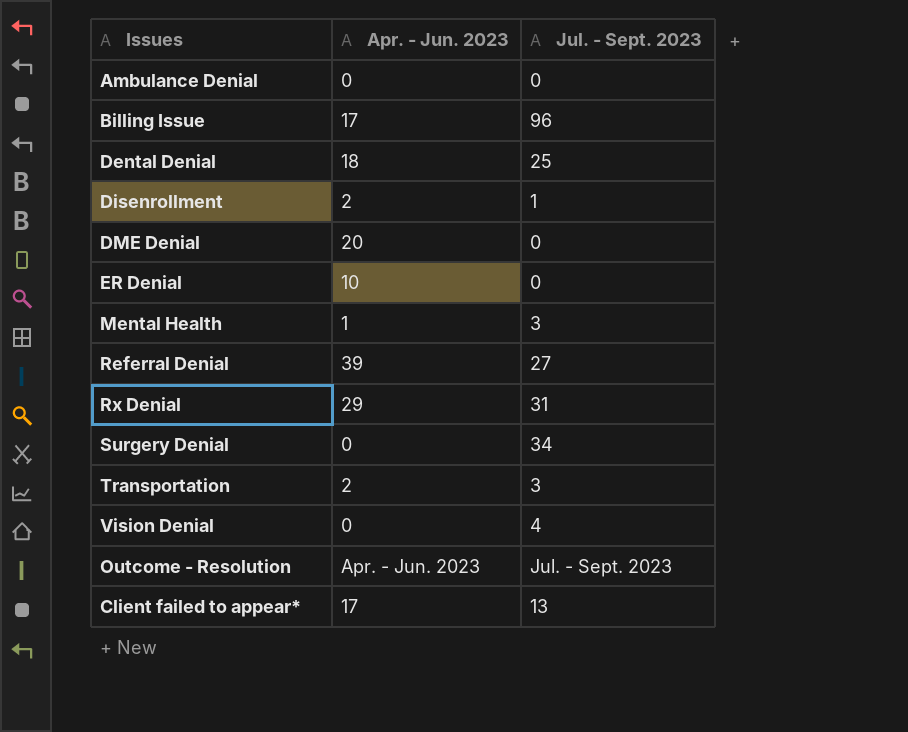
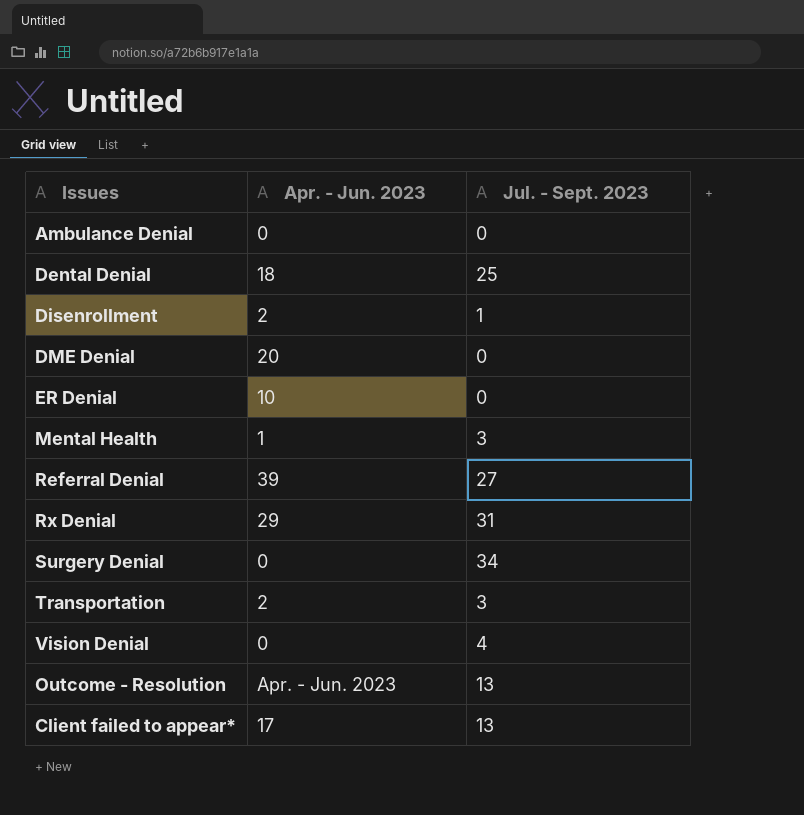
row Billing Issue: 17 | 96 -> none
Outcome - Resolution | Jul. - Sept. 2023: Jul. - Sept. 2023 -> 13

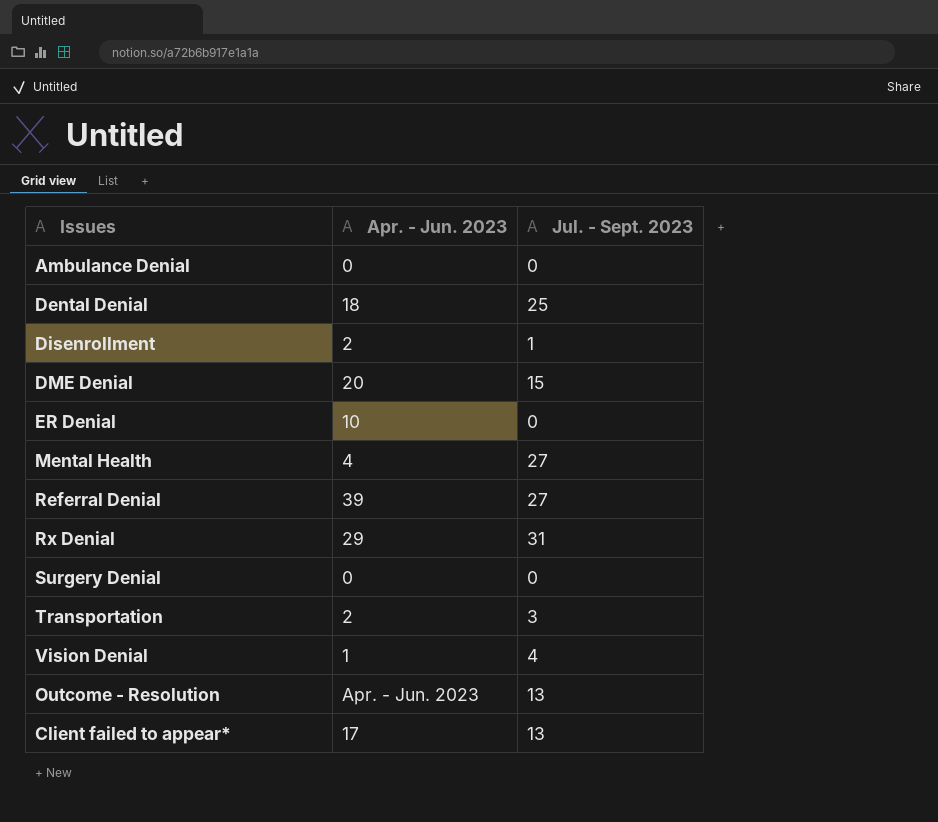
DME Denial | Jul. - Sept. 2023: 0 -> 15
Mental Health | Apr. - Jun. 2023: 1 -> 4
Mental Health | Jul. - Sept. 2023: 3 -> 27
Surgery Denial | Jul. - Sept. 2023: 34 -> 0
Vision Denial | Apr. - Jun. 2023: 0 -> 1

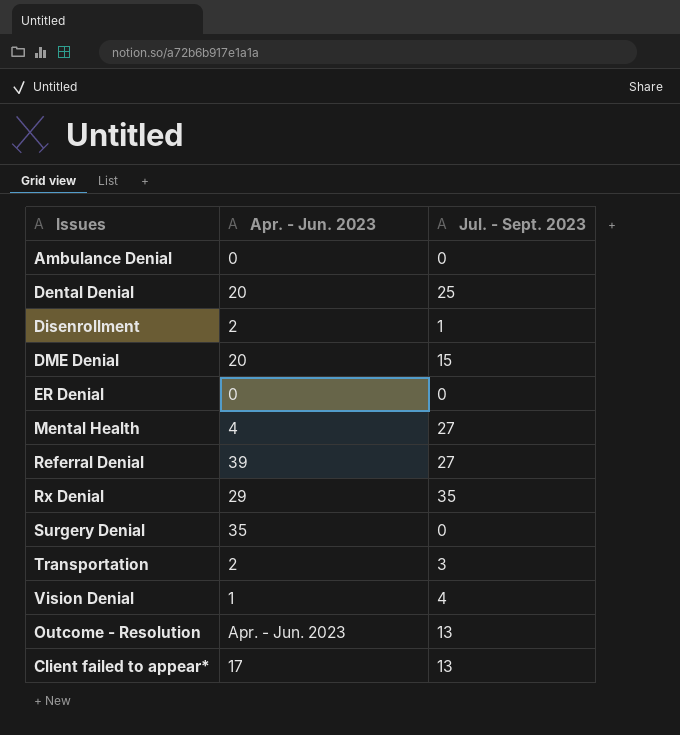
Dental Denial | Apr. - Jun. 2023: 18 -> 20
ER Denial | Apr. - Jun. 2023: 10 -> 0
Rx Denial | Jul. - Sept. 2023: 31 -> 35
Surgery Denial | Apr. - Jun. 2023: 0 -> 35

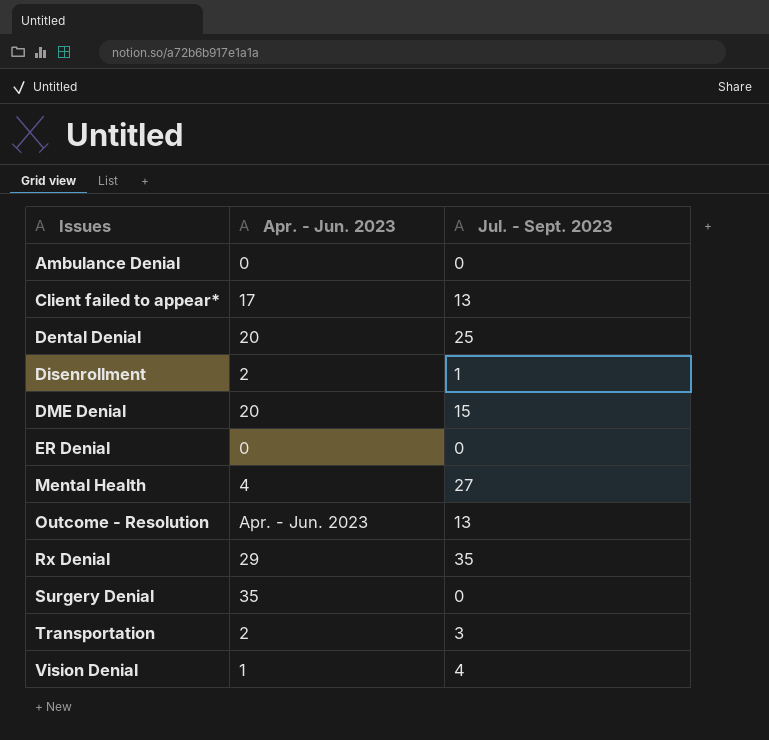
row order: none -> Issues ascending
row Referral Denial: 39 | 27 -> none

